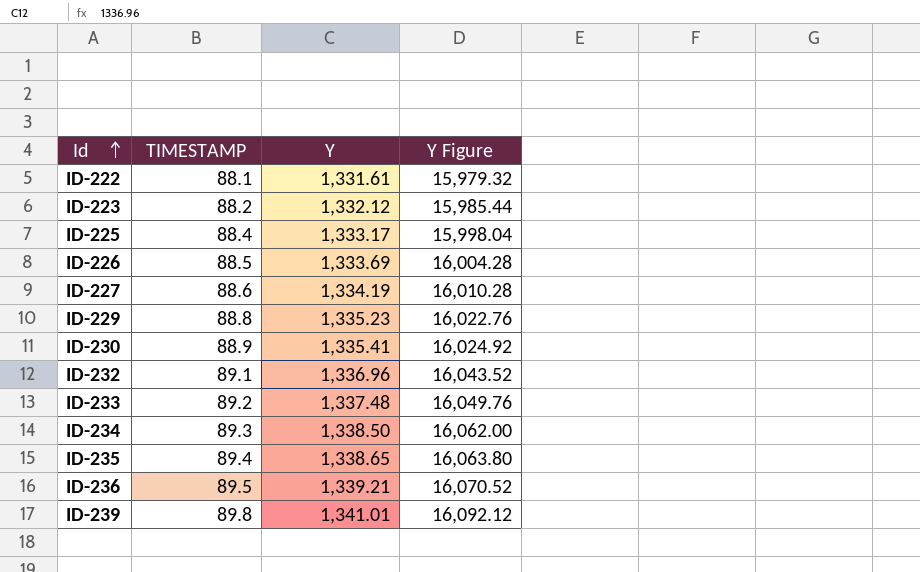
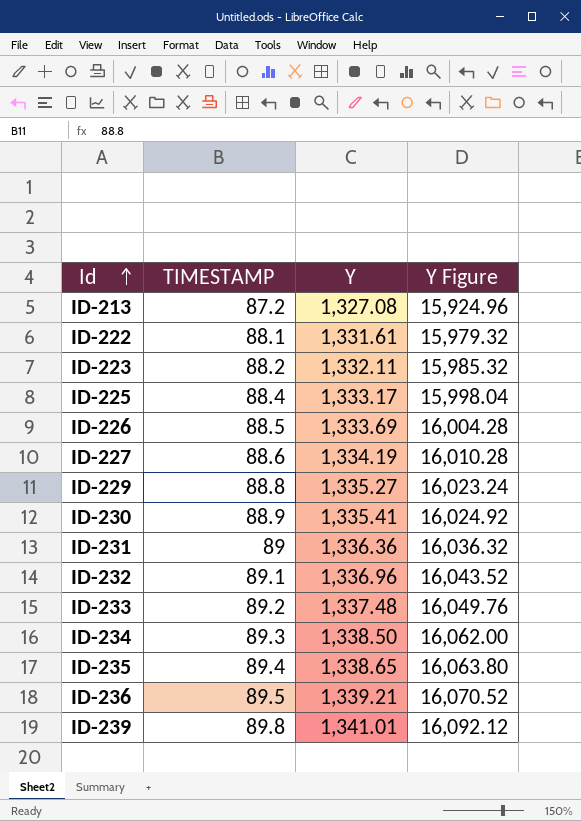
row ID-213: none -> 87.2 | 1,327.08 | 15,924.96
ID-223 | Y: 1,332.12 -> 1,332.11
ID-223 | Y Figure: 15,985.44 -> 15,985.32
ID-229 | Y: 1,335.23 -> 1,335.27
ID-229 | Y Figure: 16,022.76 -> 16,023.24
row ID-231: none -> 89 | 1,336.36 | 16,036.32

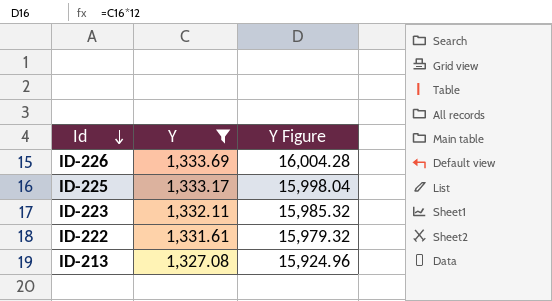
filter: none -> Y <= 1,333.69
row order: Id ascending -> Id descending
column TIMESTAMP | position: 2 -> none

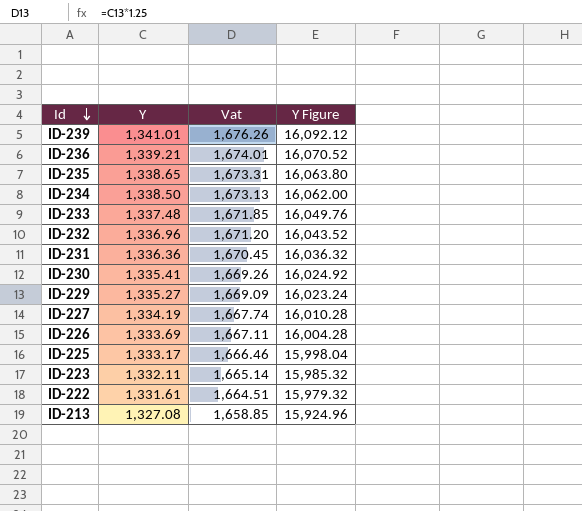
filter: Y <= 1,333.69 -> none
column Vat | formula: none -> [Y] * 1.25

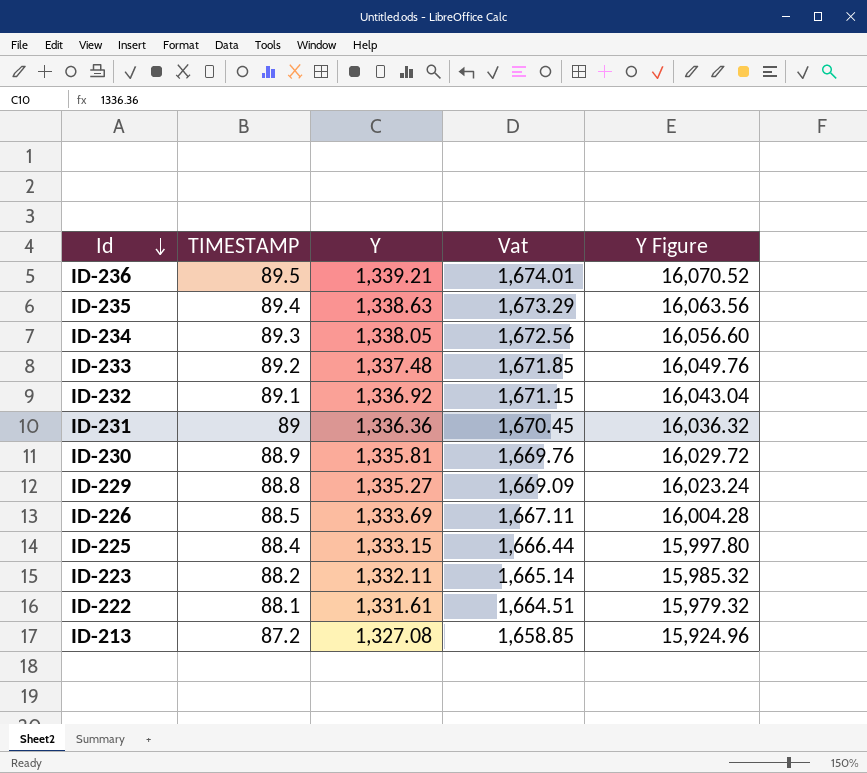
column TIMESTAMP | position: none -> 2
row ID-239: 1,341.01 | 1,676.26 | 16,092.12 -> none
row ID-227: 1,334.19 | 1,667.74 | 16,010.28 -> none
ID-235 | Y: 1,338.65 -> 1,338.63
ID-235 | Vat: 1,673.31 -> 1,673.29
ID-235 | Y Figure: 16,063.80 -> 16,063.56
ID-234 | Y: 1,338.50 -> 1,338.05
ID-234 | Vat: 1,673.13 -> 1,672.56
ID-234 | Y Figure: 16,062.00 -> 16,056.60
ID-232 | Y: 1,336.96 -> 1,336.92
ID-232 | Vat: 1,671.20 -> 1,671.15
ID-232 | Y Figure: 16,043.52 -> 16,043.04
ID-230 | Y: 1,335.41 -> 1,335.81
ID-230 | Vat: 1,669.26 -> 1,669.76
ID-230 | Y Figure: 16,024.92 -> 16,029.72
ID-225 | Y: 1,333.17 -> 1,333.15
ID-225 | Vat: 1,666.46 -> 1,666.44
ID-225 | Y Figure: 15,998.04 -> 15,997.80

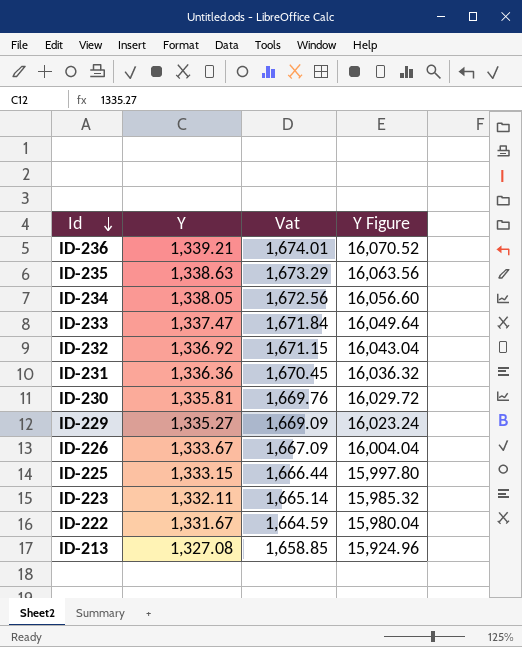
column TIMESTAMP | position: 2 -> none
ID-233 | Y: 1,337.48 -> 1,337.47
ID-233 | Vat: 1,671.85 -> 1,671.84
ID-233 | Y Figure: 16,049.76 -> 16,049.64
ID-226 | Y: 1,333.69 -> 1,333.67
ID-226 | Vat: 1,667.11 -> 1,667.09
ID-226 | Y Figure: 16,004.28 -> 16,004.04
ID-222 | Y: 1,331.61 -> 1,331.67
ID-222 | Vat: 1,664.51 -> 1,664.59
ID-222 | Y Figure: 15,979.32 -> 15,980.04

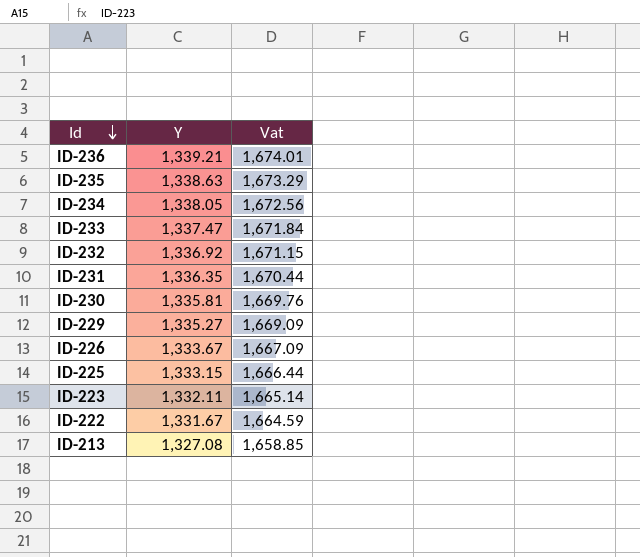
column Y Figure | formula: [Y] * 12 -> none
ID-231 | Y: 1,336.36 -> 1,336.35
ID-231 | Vat: 1,670.45 -> 1,670.44

